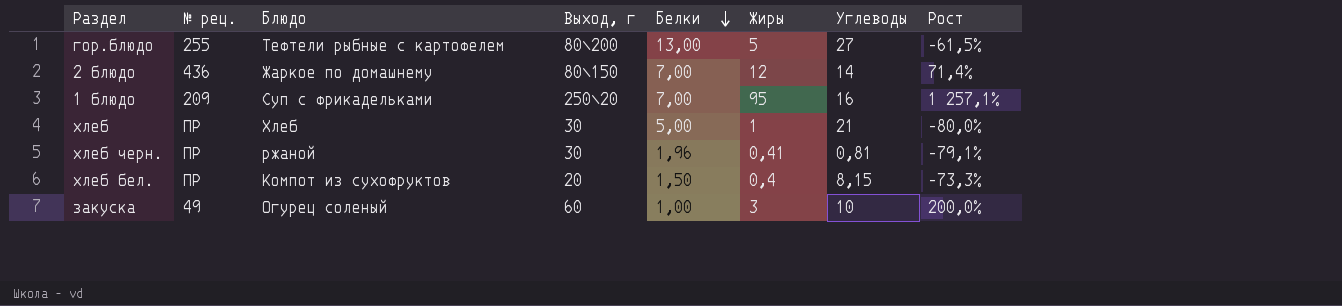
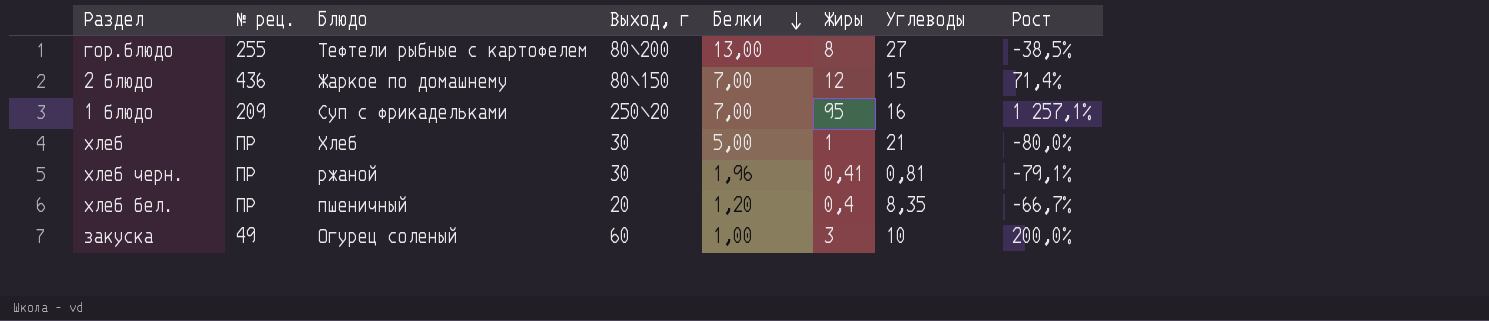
гор.блюдо | Жиры: 5 -> 8
гор.блюдо | Рост: -61,5% -> -38,5%
2 блюдо | Углеводы: 14 -> 15
хлеб бел. | Блюдо: Компот из сухофруктов -> пшеничный
хлеб бел. | Белки: 1,50 -> 1,20
хлеб бел. | Углеводы: 8,15 -> 8,35
хлеб бел. | Рост: -73,3% -> -66,7%

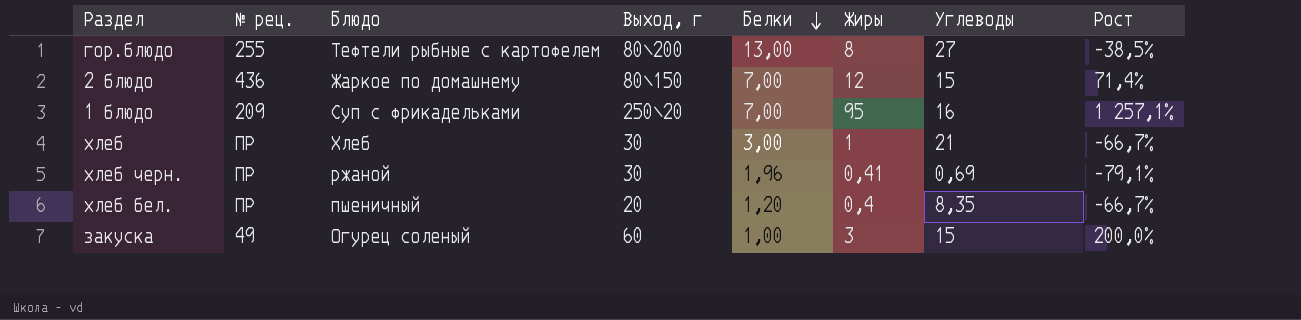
хлеб | Белки: 5,00 -> 3,00
хлеб | Рост: -80,0% -> -66,7%
хлеб черн. | Углеводы: 0,81 -> 0,69
закуска | Углеводы: 10 -> 15

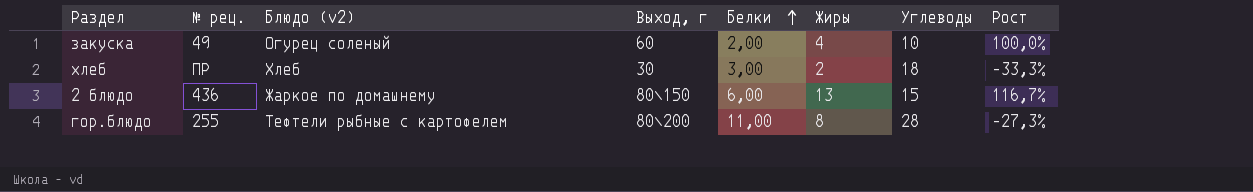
row order: Белки descending -> Белки ascending
column name: Блюдо -> Блюдо (v2)
row 1 блюдо: 209 | Суп с фрикадельками | 250\20 | 7,00 | 95 | 16 | 1 257,1% -> none
row хлеб черн.: ПР | ржаной | 30 | 1,96 | 0,41 | 0,69 | -79,1% -> none
row хлеб бел.: ПР | пшеничный | 20 | 1,20 | 0,4 | 8,35 | -66,7% -> none
закуска | Белки: 1,00 -> 2,00
закуска | Жиры: 3 -> 4
закуска | Углеводы: 15 -> 10
закуска | Рост: 200,0% -> 100,0%
хлеб | Жиры: 1 -> 2
хлеб | Углеводы: 21 -> 18
хлеб | Рост: -66,7% -> -33,3%
2 блюдо | Белки: 7,00 -> 6,00
2 блюдо | Жиры: 12 -> 13
2 блюдо | Рост: 71,4% -> 116,7%
гор.блюдо | Белки: 13,00 -> 11,00
гор.блюдо | Углеводы: 27 -> 28
гор.блюдо | Рост: -38,5% -> -27,3%

